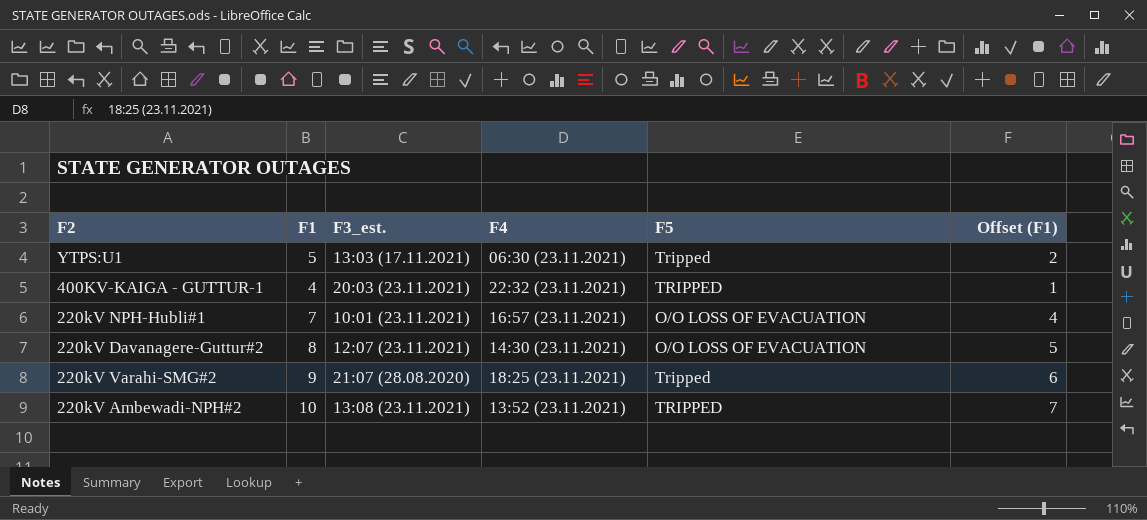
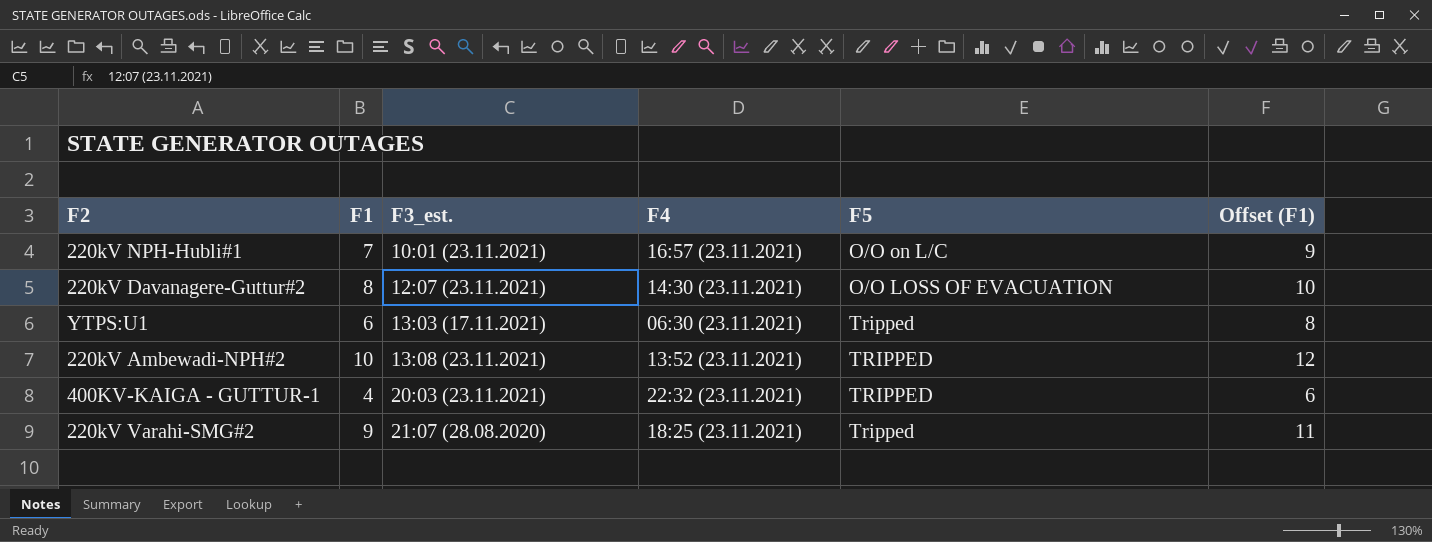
row order: none -> F3_est. ascending
column Offset (F1) | formula: [F1] - 3 -> [F1] + 2
220kV NPH-Hubli#1 | F5: O/O LOSS OF EVACUATION -> O/O on L/C
YTPS:U1 | F1: 5 -> 6

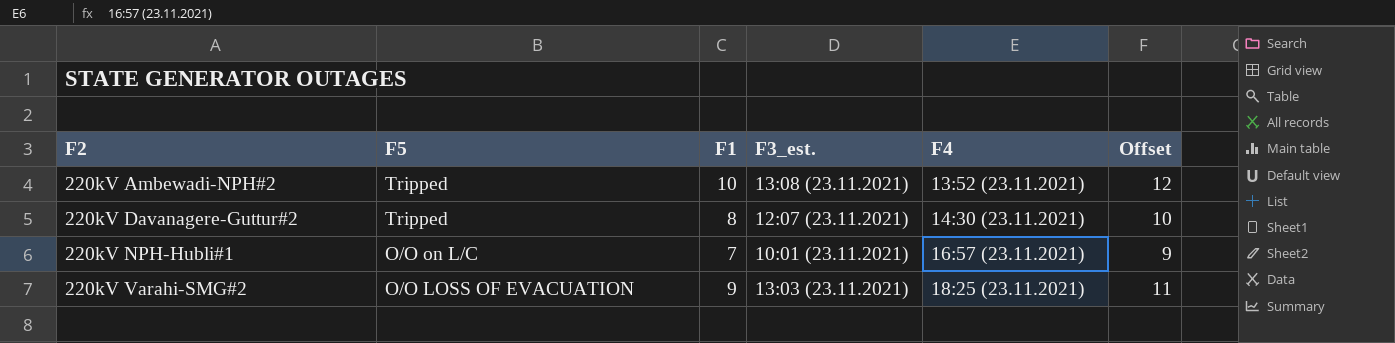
row order: F3_est. ascending -> F2 ascending
column F5 | position: 5 -> 2
column name: Offset (F1) -> Offset
row YTPS:U1: 6 | 13:03 (17.11.2021) | 06:30 (23.11.2021) | Tripped | 8 -> none
row 400KV-KAIGA - GUTTUR-1: 4 | 20:03 (23.11.2021) | 22:32 (23.11.2021) | TRIPPED | 6 -> none
220kV Ambewadi-NPH#2 | F5: TRIPPED -> Tripped
220kV Davanagere-Guttur#2 | F5: O/O LOSS OF EVACUATION -> Tripped
220kV Varahi-SMG#2 | F5: Tripped -> O/O LOSS OF EVACUATION
220kV Varahi-SMG#2 | F3_est.: 21:07 (28.08.2020) -> 13:03 (23.11.2021)

